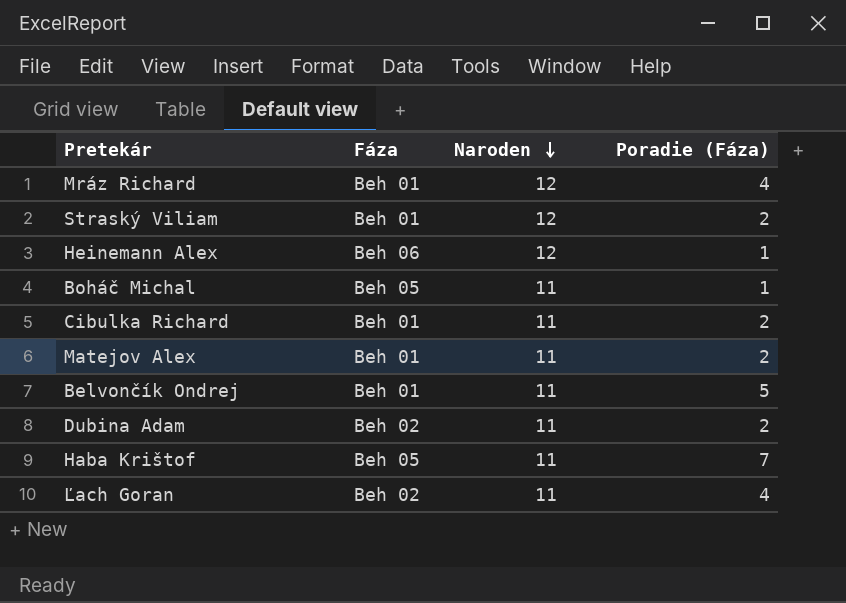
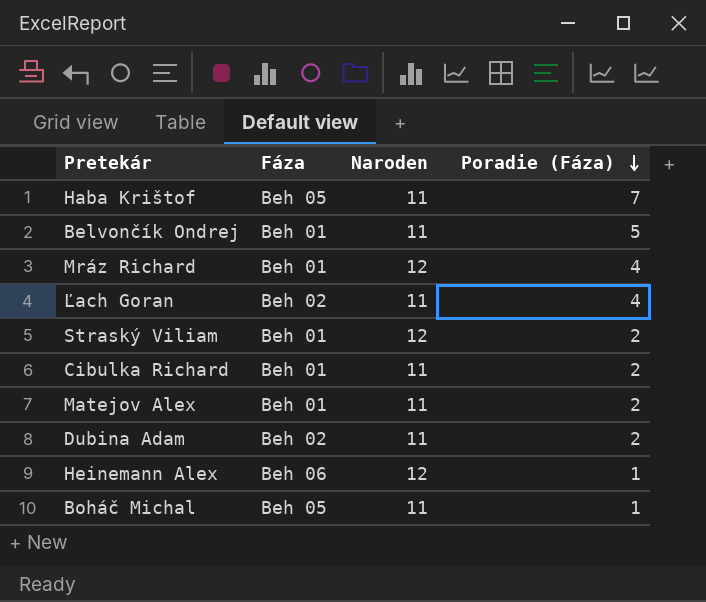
row order: Naroden descending -> Poradie (Fáza) descending

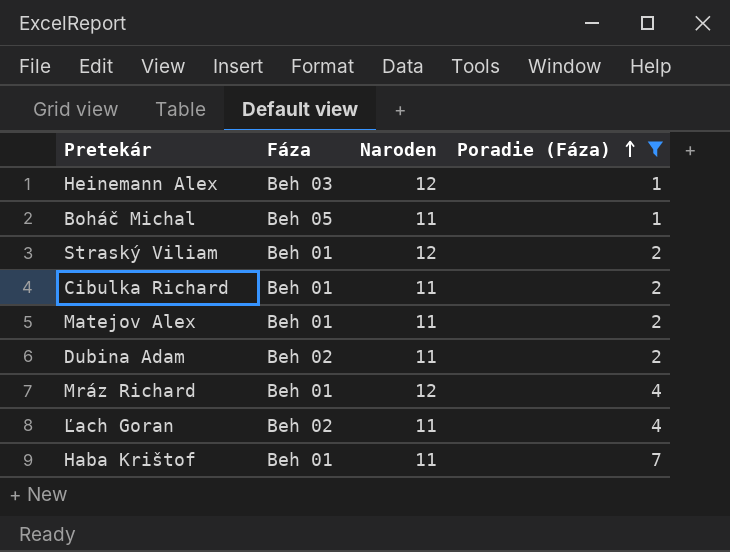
filter: none -> Poradie (Fáza) != 5
row order: Poradie (Fáza) descending -> Poradie (Fáza) ascending
Heinemann Alex | Fáza: Beh 06 -> Beh 03
Haba Krištof | Fáza: Beh 05 -> Beh 01

